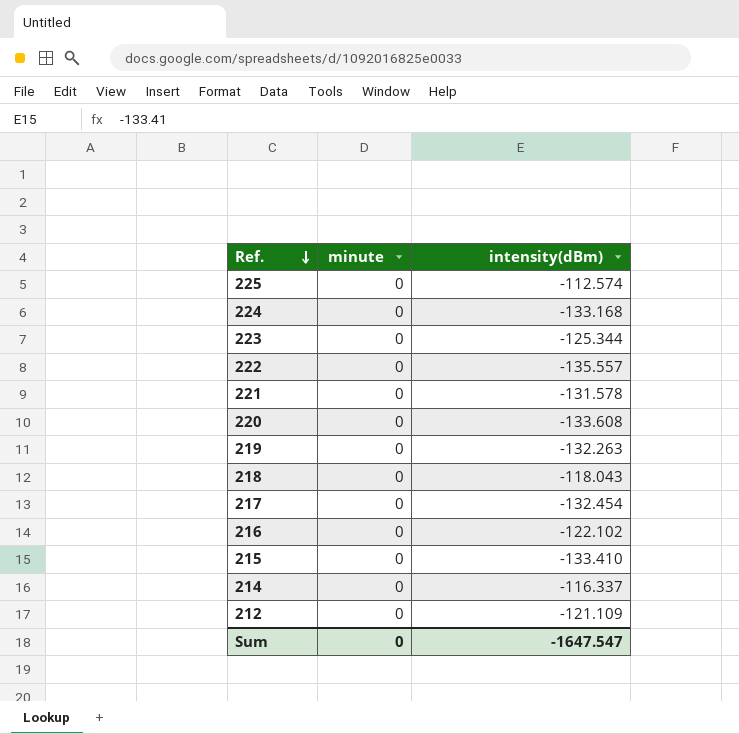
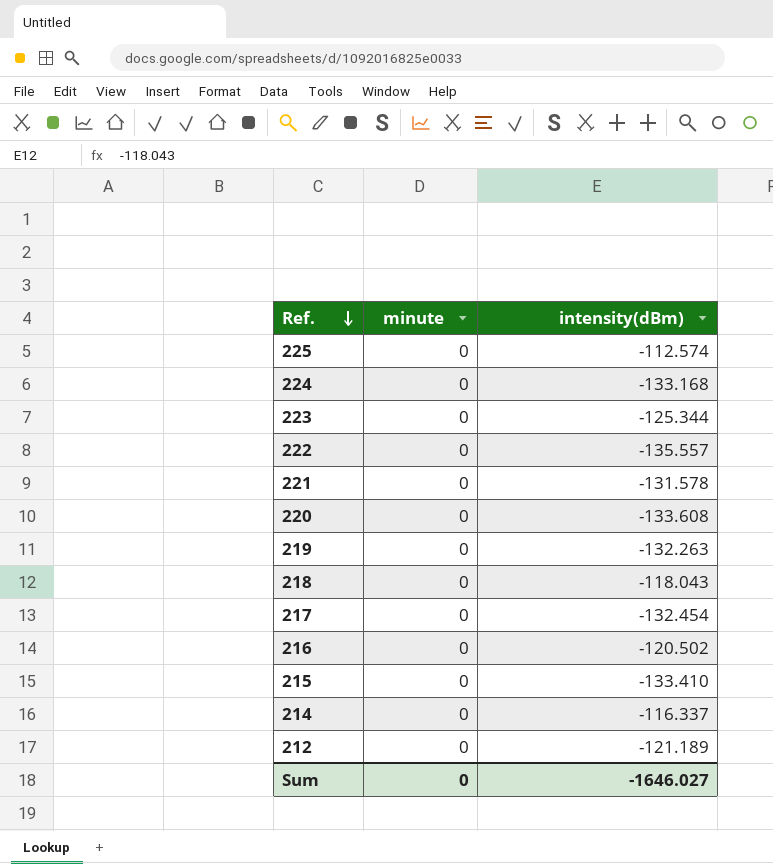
216 | intensity(dBm): -122.102 -> -120.502
212 | intensity(dBm): -121.109 -> -121.189
Sum | intensity(dBm): -1647.547 -> -1646.027

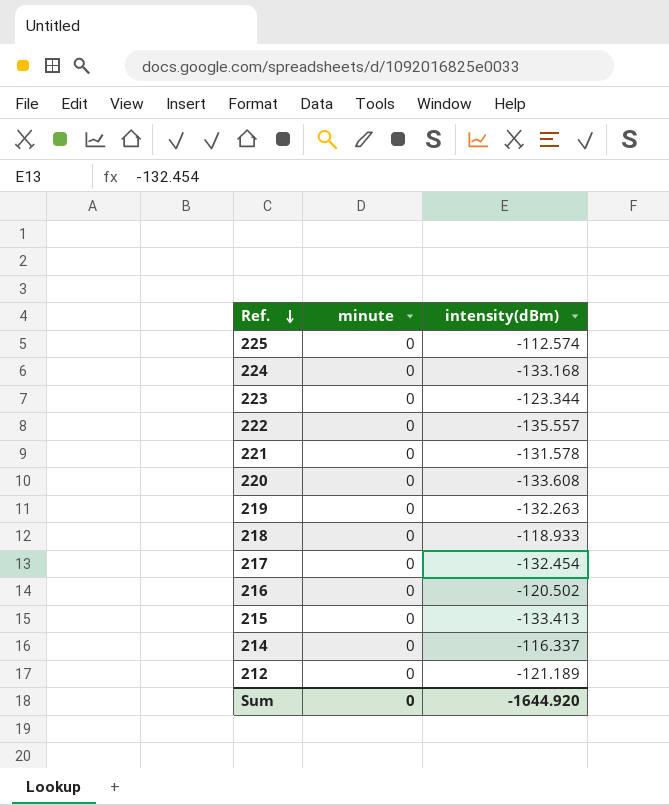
223 | intensity(dBm): -125.344 -> -123.344
218 | intensity(dBm): -118.043 -> -118.933
215 | intensity(dBm): -133.410 -> -133.413
Sum | intensity(dBm): -1646.027 -> -1644.920

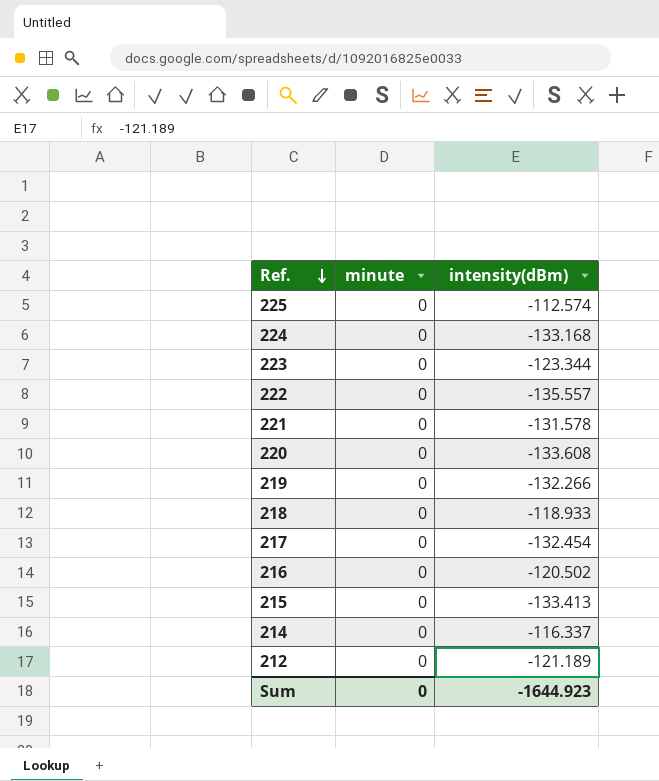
219 | intensity(dBm): -132.263 -> -132.266
Sum | intensity(dBm): -1644.920 -> -1644.923

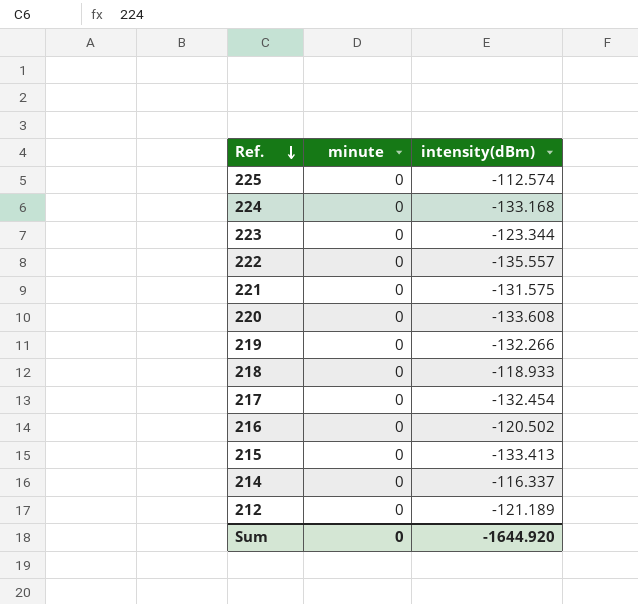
221 | intensity(dBm): -131.578 -> -131.575
Sum | intensity(dBm): -1644.923 -> -1644.920

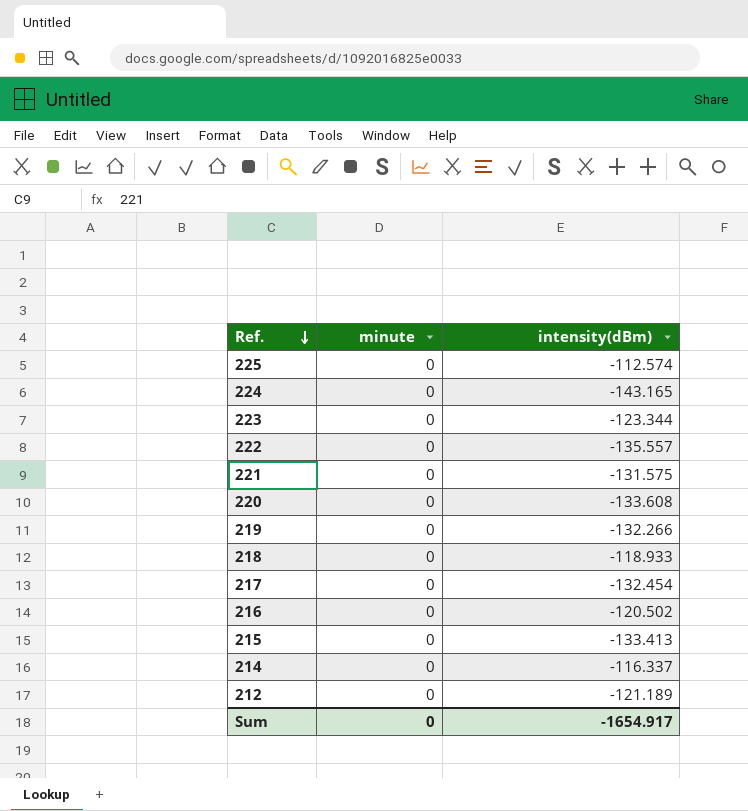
224 | intensity(dBm): -133.168 -> -143.165
Sum | intensity(dBm): -1644.920 -> -1654.917

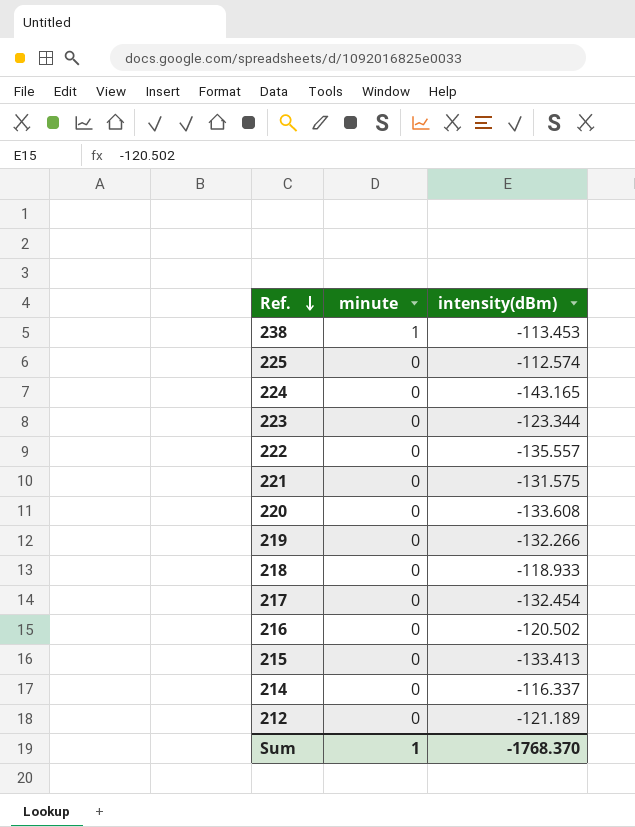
row 238: none -> 1 | -113.453
Sum | minute: 0 -> 1
Sum | intensity(dBm): -1654.917 -> -1768.370

